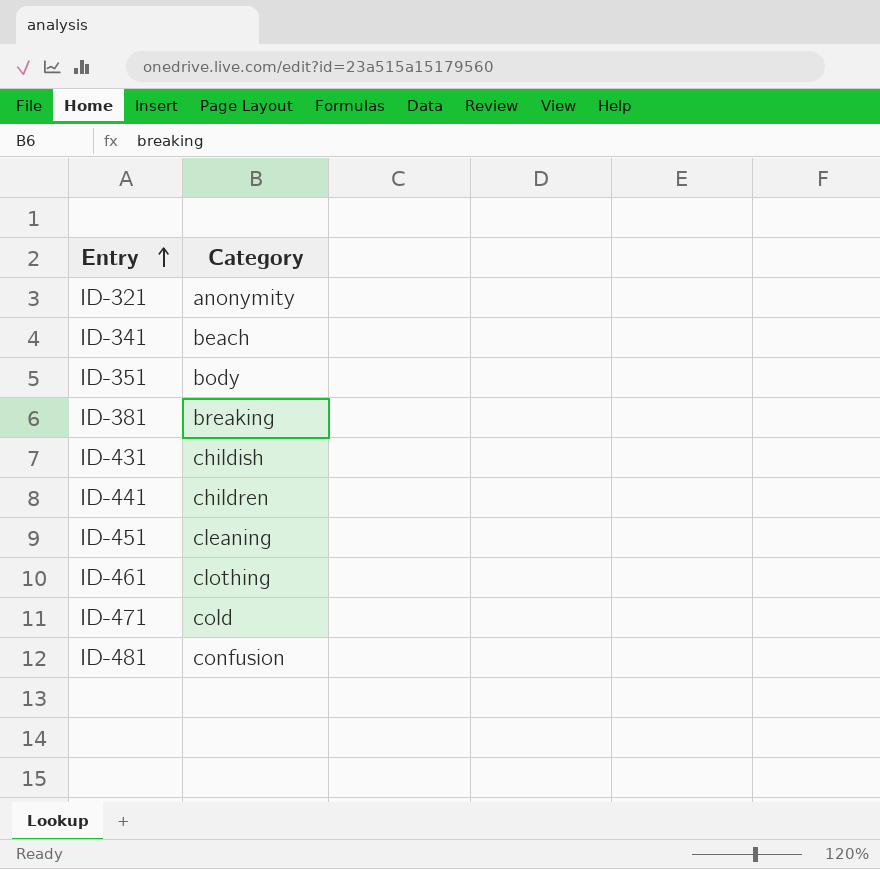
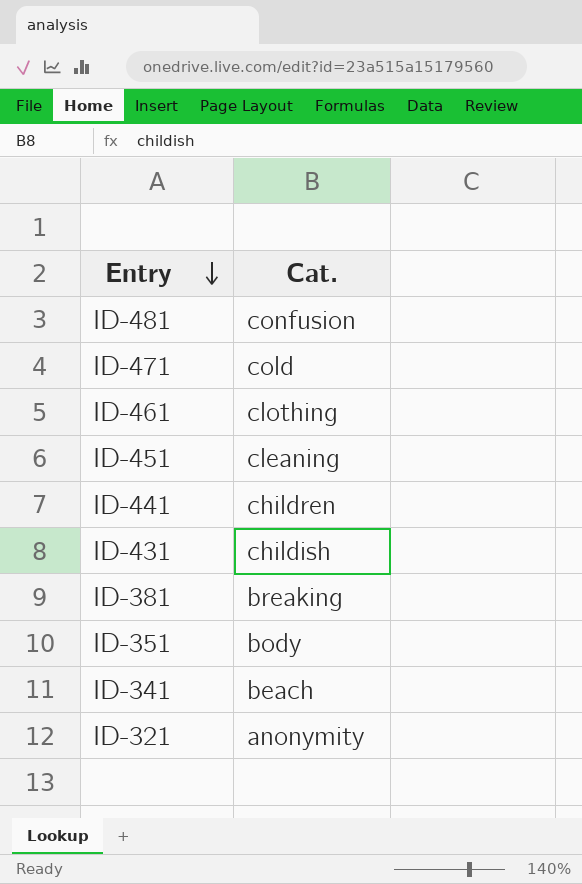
row order: Entry ascending -> Entry descending
column name: Category -> Cat.

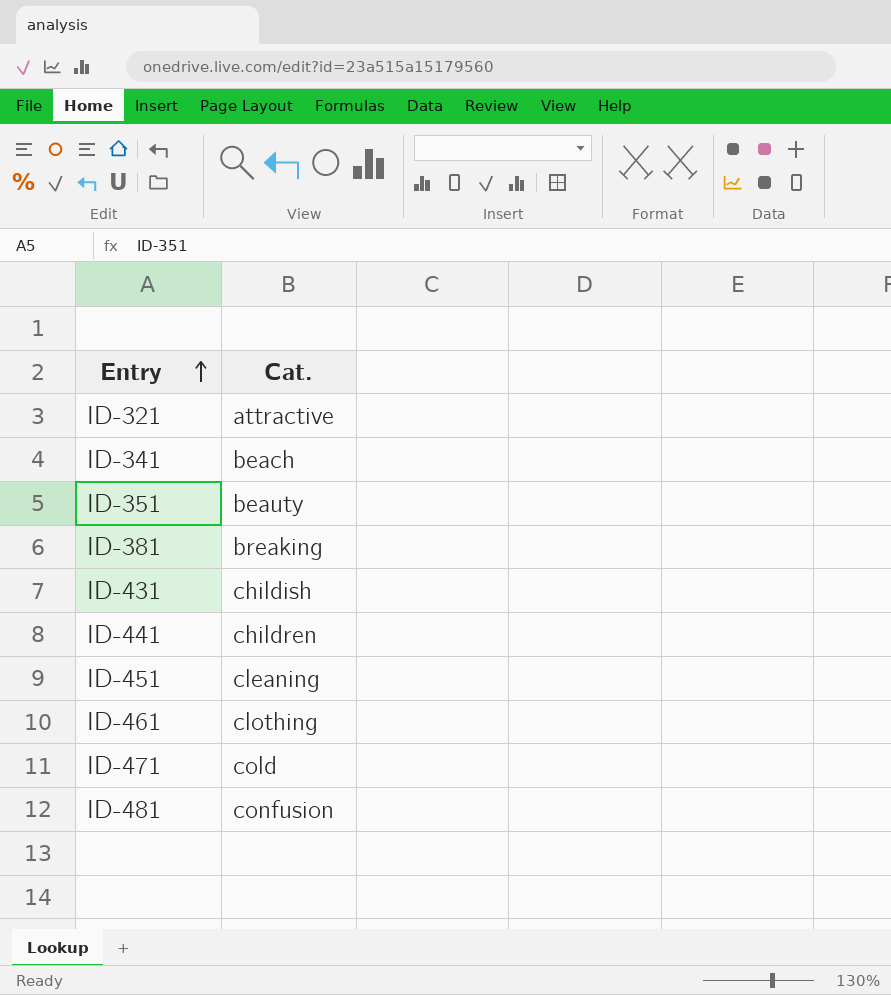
row order: Entry descending -> Entry ascending
ID-321 | Cat.: anonymity -> attractive
ID-351 | Cat.: body -> beauty

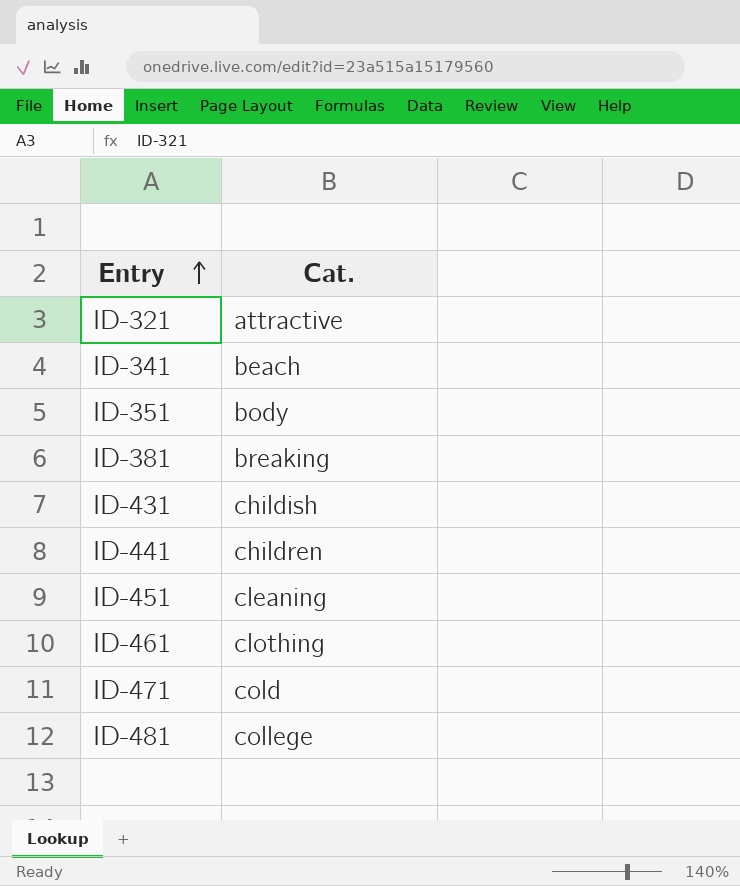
ID-351 | Cat.: beauty -> body
ID-481 | Cat.: confusion -> college

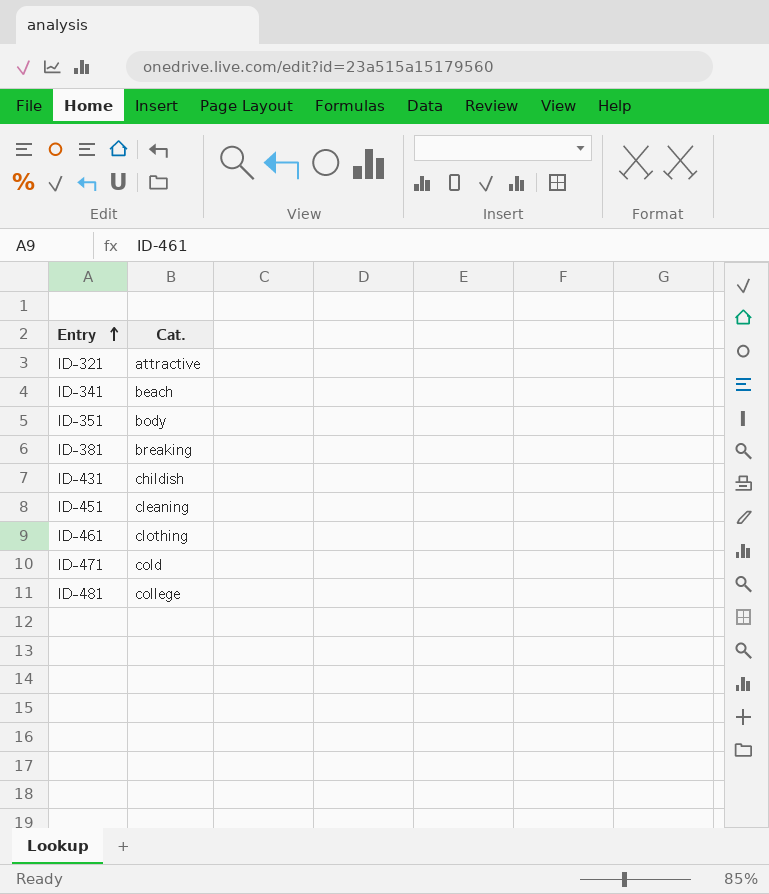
row ID-441: children -> none

